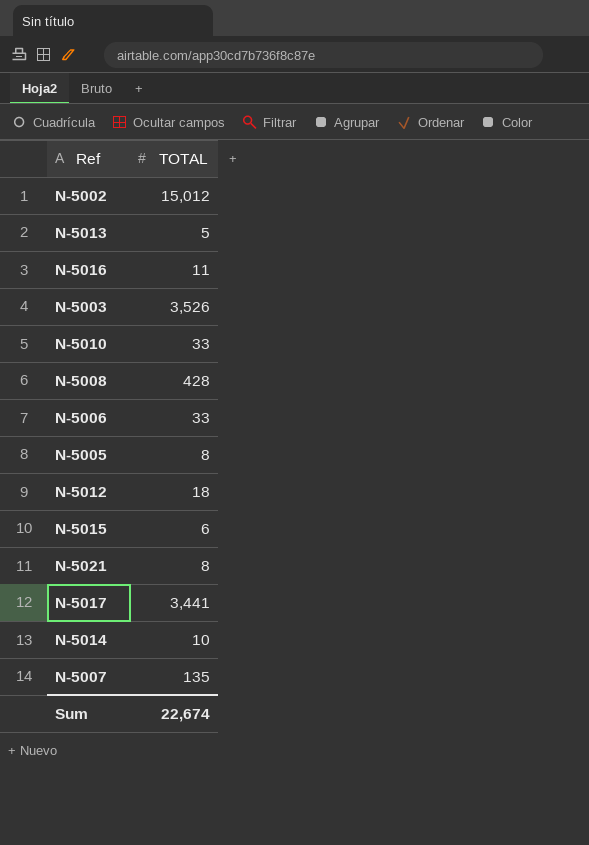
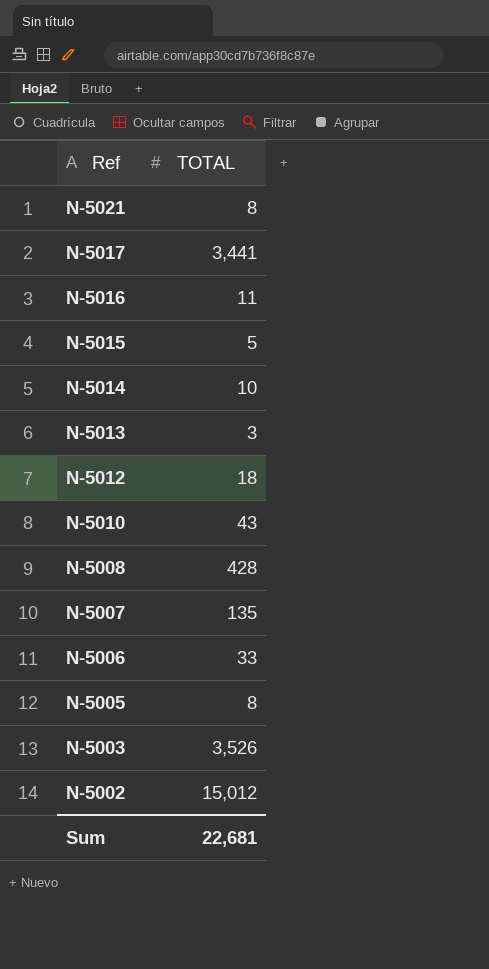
row order: none -> Ref descending
N-5015 | TOTAL: 6 -> 5
N-5013 | TOTAL: 5 -> 3
N-5010 | TOTAL: 33 -> 43
Sum | TOTAL: 22,674 -> 22,681

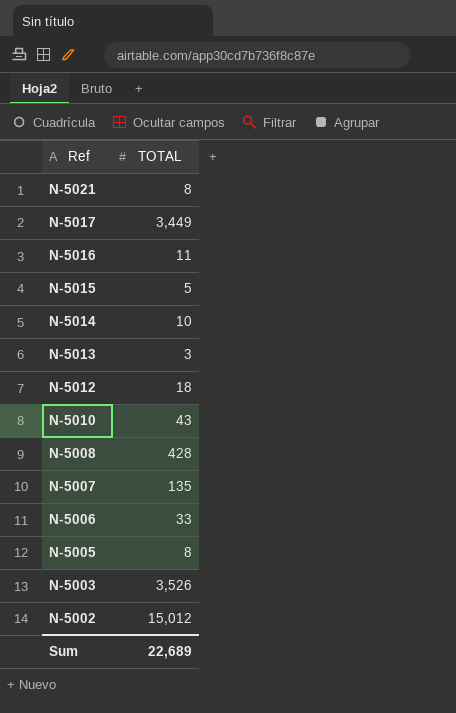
N-5017 | TOTAL: 3,441 -> 3,449
Sum | TOTAL: 22,681 -> 22,689

